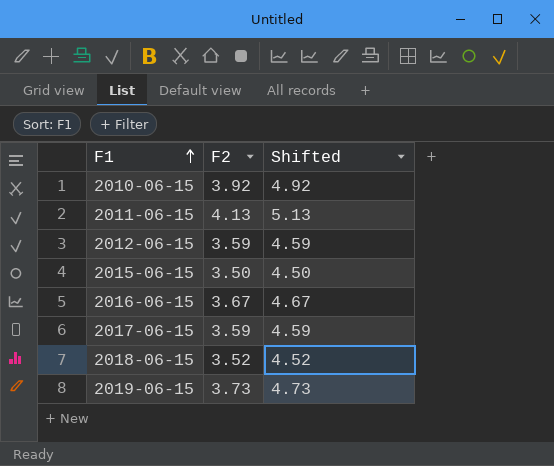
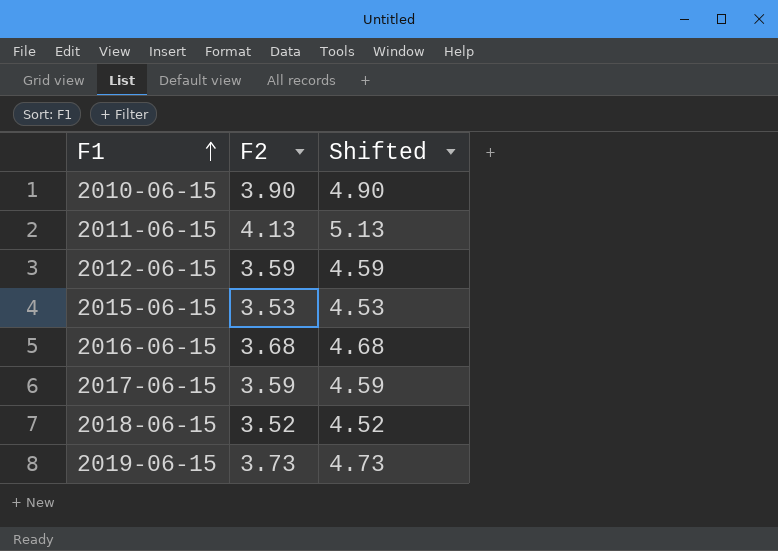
2010-06-15 | F2: 3.92 -> 3.90
2010-06-15 | Shifted: 4.92 -> 4.90
2015-06-15 | F2: 3.50 -> 3.53
2015-06-15 | Shifted: 4.50 -> 4.53
2016-06-15 | F2: 3.67 -> 3.68
2016-06-15 | Shifted: 4.67 -> 4.68

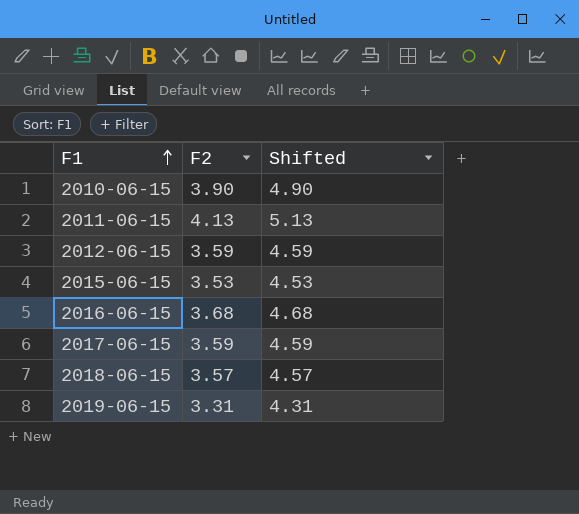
2018-06-15 | F2: 3.52 -> 3.57
2018-06-15 | Shifted: 4.52 -> 4.57
2019-06-15 | F2: 3.73 -> 3.31
2019-06-15 | Shifted: 4.73 -> 4.31

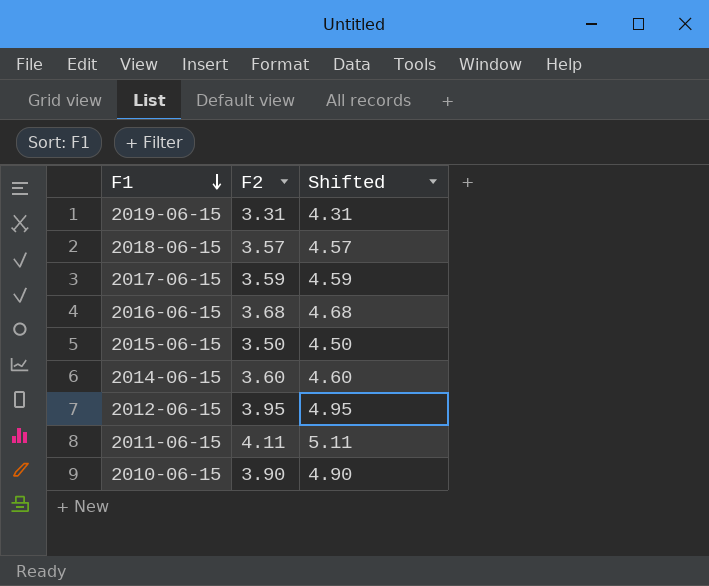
row order: F1 ascending -> F1 descending
2015-06-15 | F2: 3.53 -> 3.50
2015-06-15 | Shifted: 4.53 -> 4.50
row 2014-06-15: none -> 3.60 | 4.60
2012-06-15 | F2: 3.59 -> 3.95
2012-06-15 | Shifted: 4.59 -> 4.95
2011-06-15 | F2: 4.13 -> 4.11
2011-06-15 | Shifted: 5.13 -> 5.11

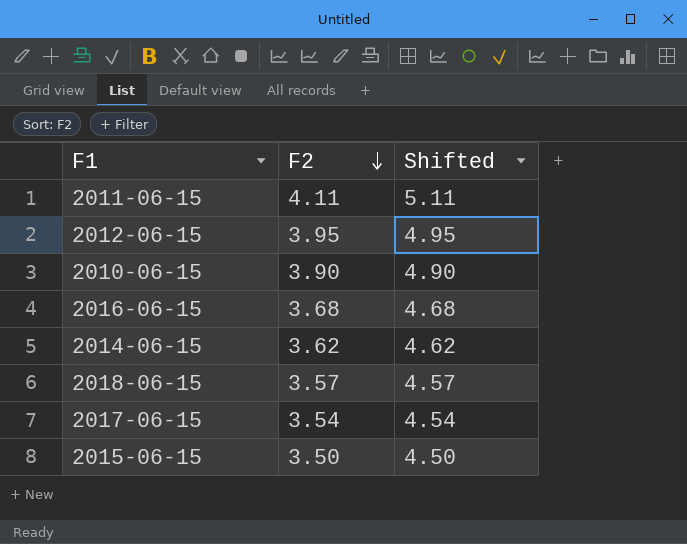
row order: F1 descending -> F2 descending
row 2019-06-15: 3.31 | 4.31 -> none
2014-06-15 | F2: 3.60 -> 3.62
2014-06-15 | Shifted: 4.60 -> 4.62
2017-06-15 | F2: 3.59 -> 3.54
2017-06-15 | Shifted: 4.59 -> 4.54

